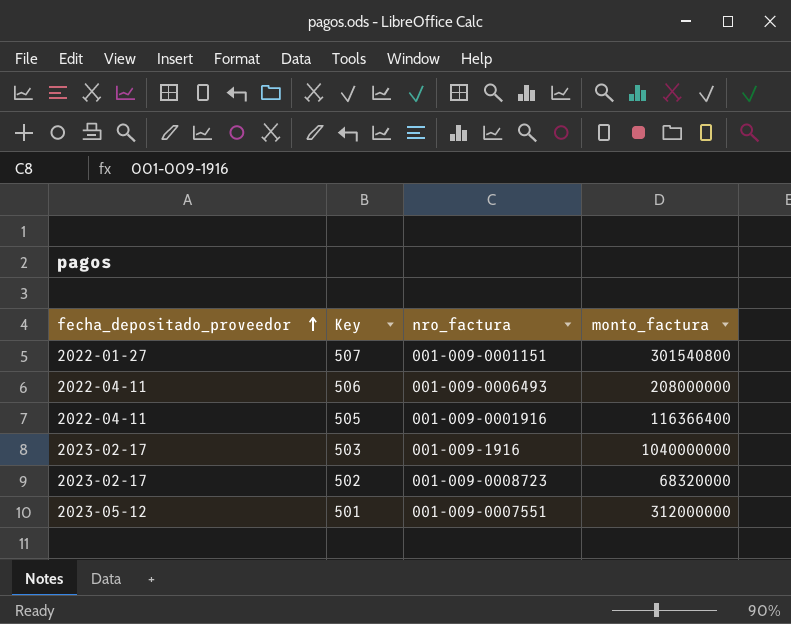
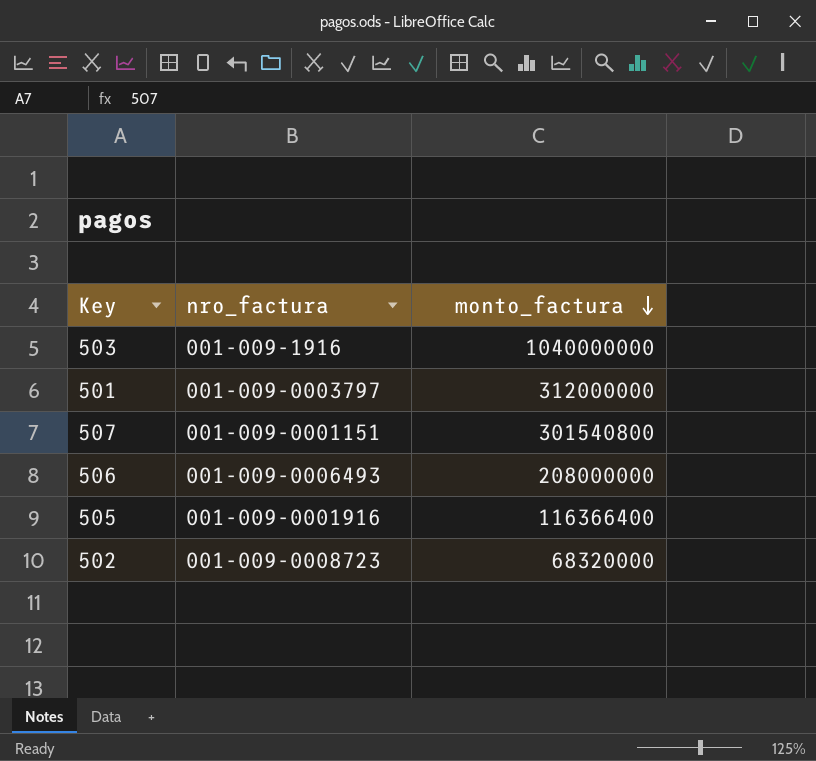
row order: fecha_depositado_proveedor ascending -> monto_factura descending
column fecha_depositado_proveedor | position: 1 -> none
501 | nro_factura: 001-009-0007551 -> 001-009-0003797

